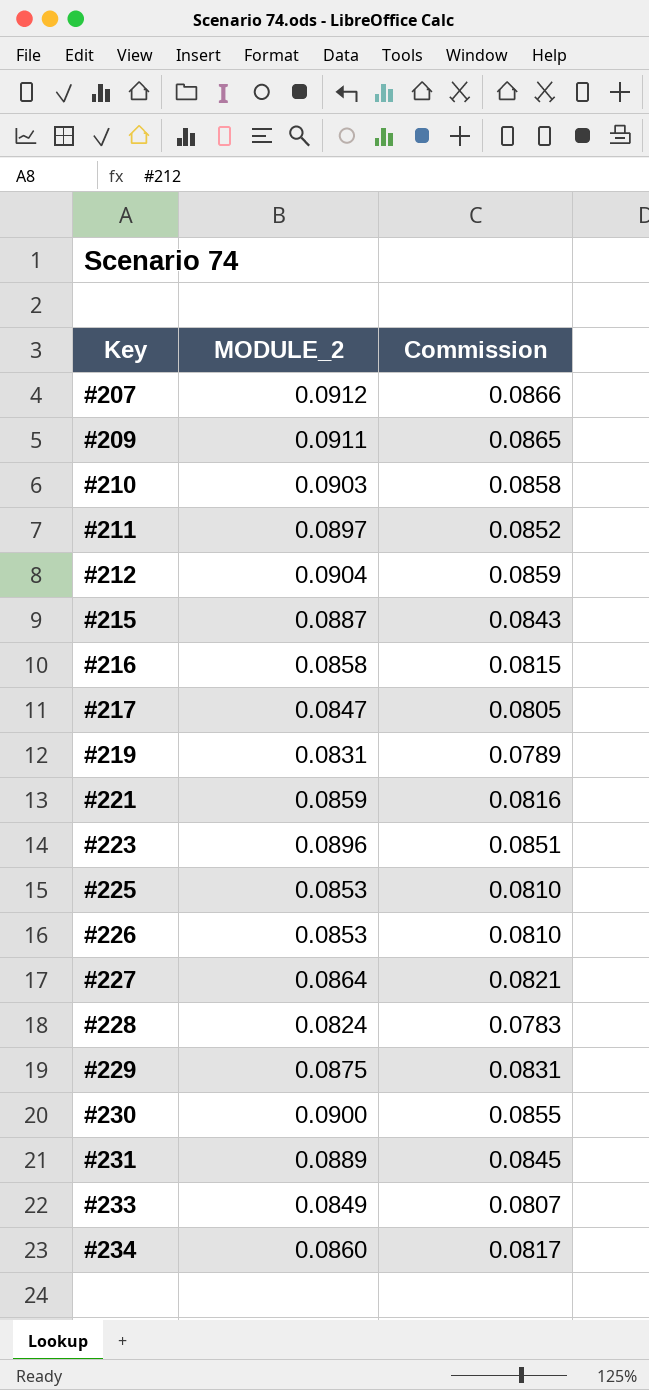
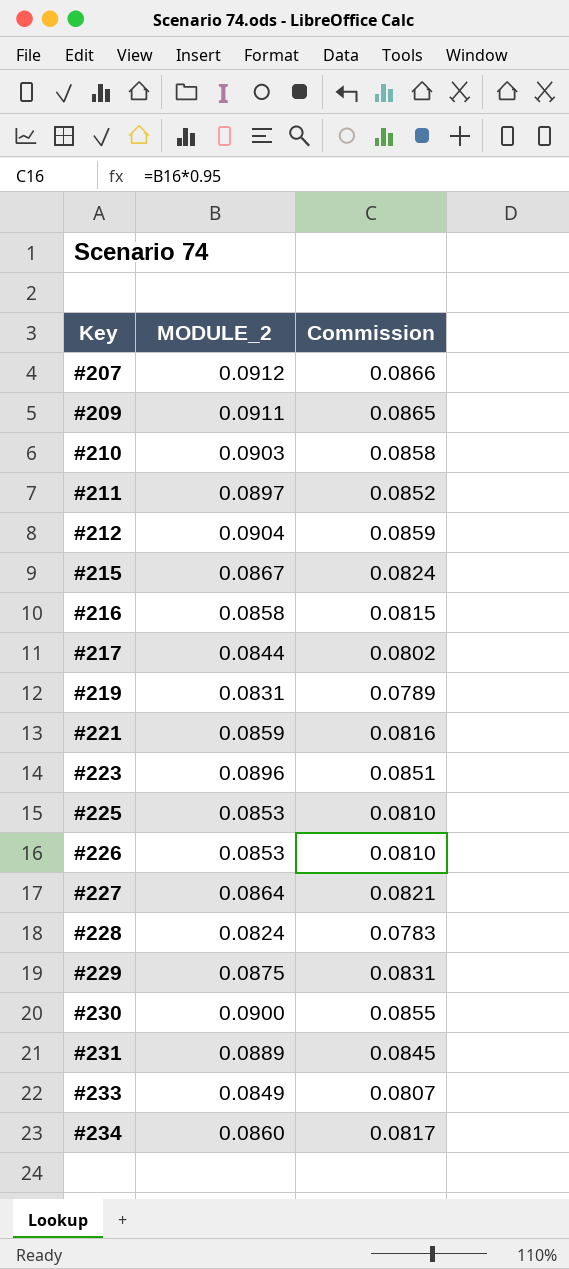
#215 | MODULE_2: 0.0887 -> 0.0867
#215 | Commission: 0.0843 -> 0.0824
#217 | MODULE_2: 0.0847 -> 0.0844
#217 | Commission: 0.0805 -> 0.0802

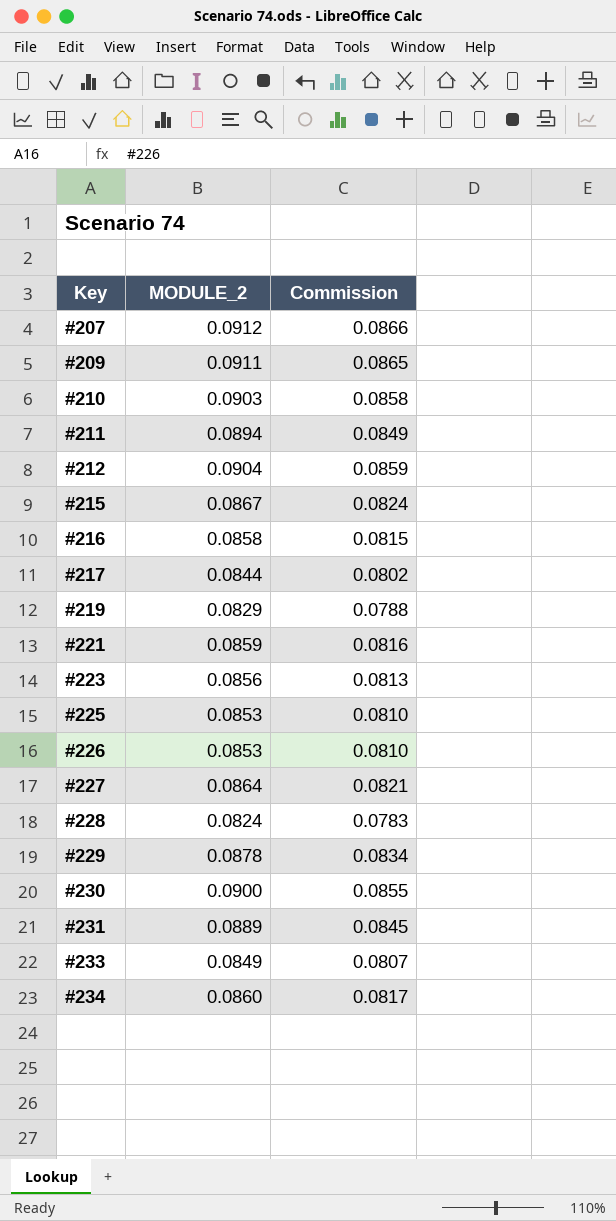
#211 | MODULE_2: 0.0897 -> 0.0894
#211 | Commission: 0.0852 -> 0.0849
#219 | MODULE_2: 0.0831 -> 0.0829
#219 | Commission: 0.0789 -> 0.0788
#223 | MODULE_2: 0.0896 -> 0.0856
#223 | Commission: 0.0851 -> 0.0813
#229 | MODULE_2: 0.0875 -> 0.0878
#229 | Commission: 0.0831 -> 0.0834

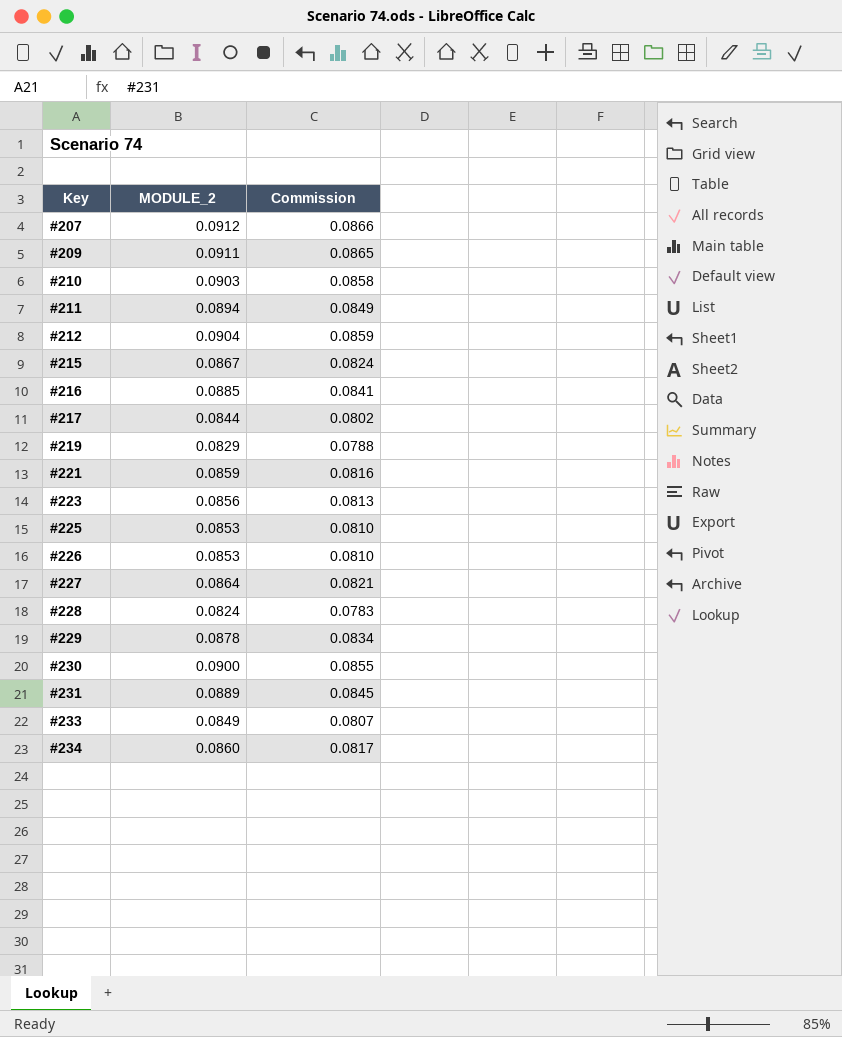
#216 | MODULE_2: 0.0858 -> 0.0885
#216 | Commission: 0.0815 -> 0.0841

